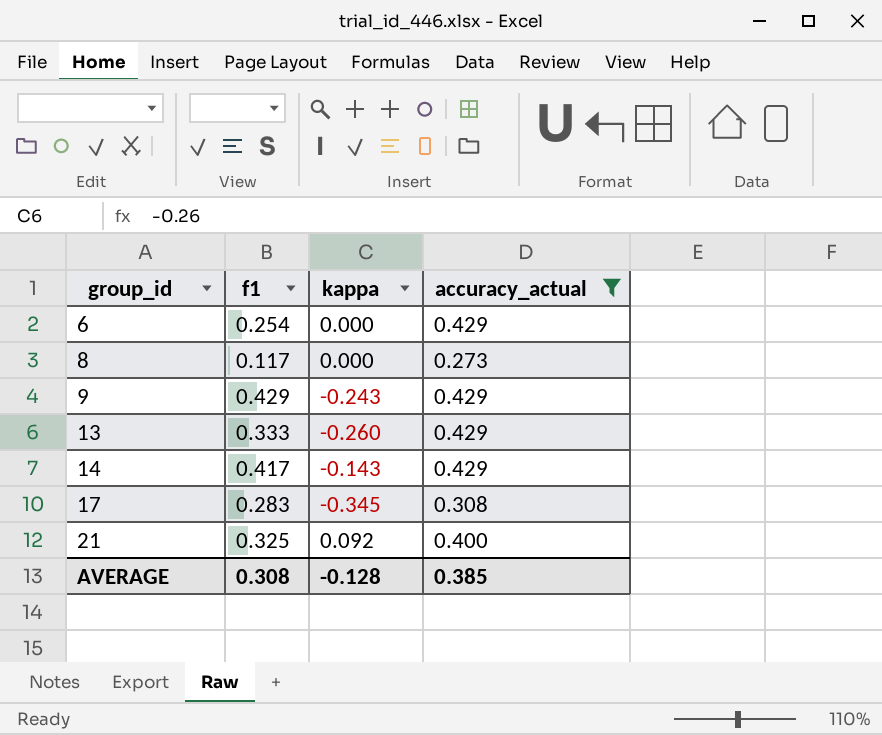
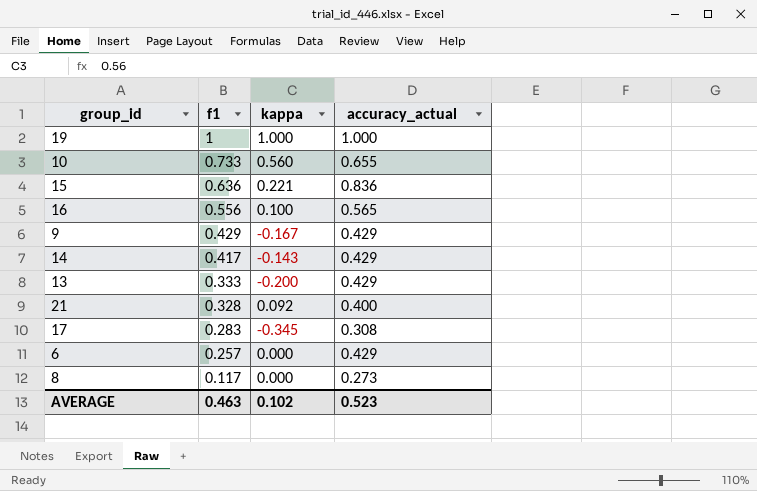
filter: accuracy_actual <= 0.429 -> none
row order: group_id ascending -> f1 descending
9 | kappa: -0.243 -> -0.167
13 | kappa: -0.260 -> -0.200
21 | f1: 0.325 -> 0.328
6 | f1: 0.254 -> 0.257
AVERAGE | f1: 0.308 -> 0.463
AVERAGE | kappa: -0.128 -> 0.102
AVERAGE | accuracy_actual: 0.385 -> 0.523

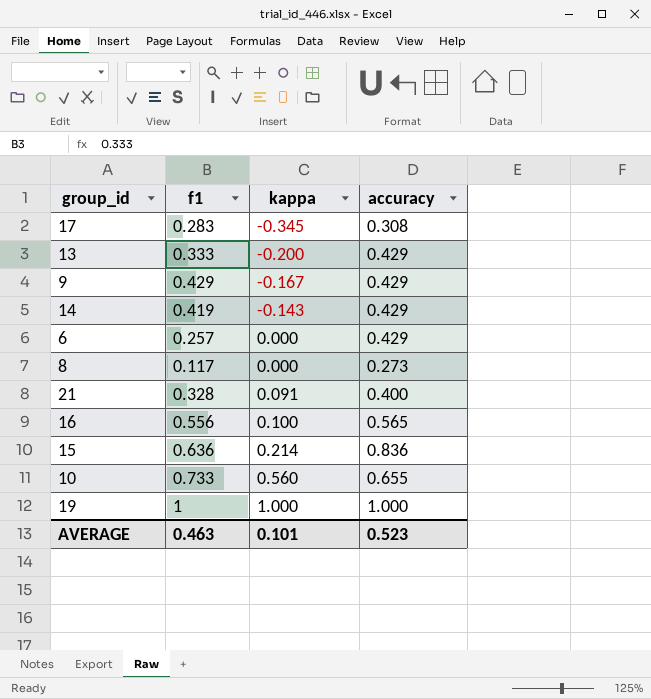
row order: f1 descending -> kappa ascending
column name: accuracy_actual -> accuracy
14 | f1: 0.417 -> 0.419
21 | kappa: 0.092 -> 0.091
15 | kappa: 0.221 -> 0.214
AVERAGE | kappa: 0.102 -> 0.101

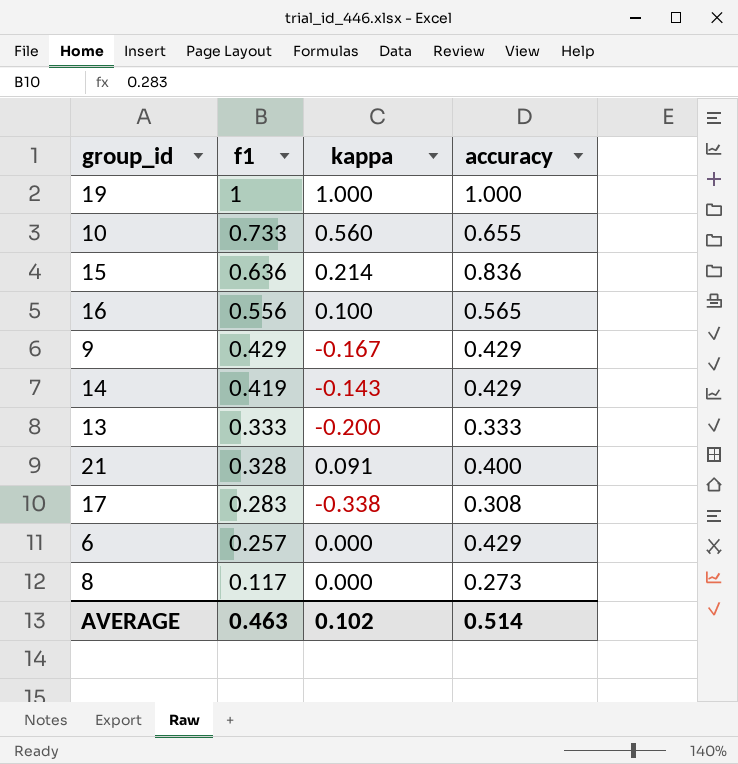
row order: kappa ascending -> f1 descending
13 | accuracy: 0.429 -> 0.333
17 | kappa: -0.345 -> -0.338
AVERAGE | kappa: 0.101 -> 0.102
AVERAGE | accuracy: 0.523 -> 0.514

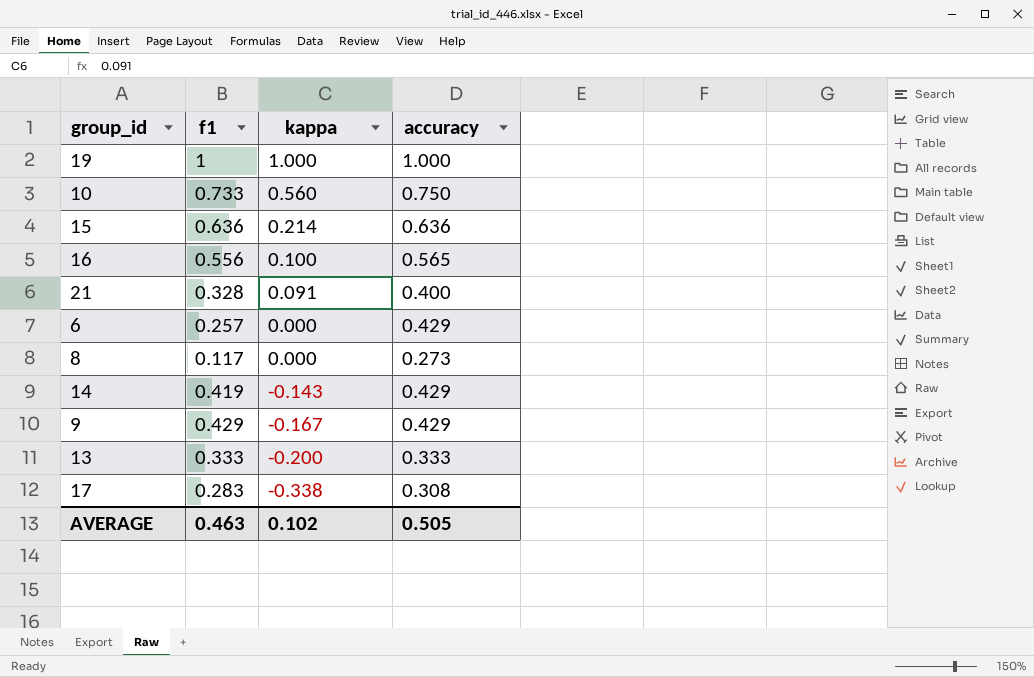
row order: f1 descending -> kappa descending
10 | accuracy: 0.655 -> 0.750
15 | accuracy: 0.836 -> 0.636
AVERAGE | accuracy: 0.514 -> 0.505

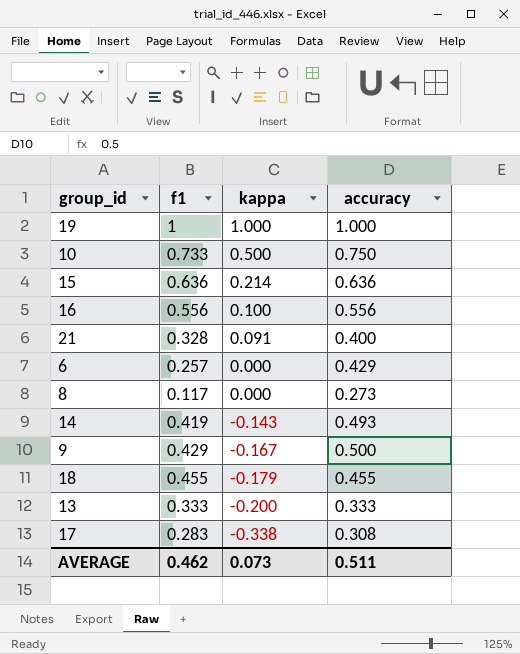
10 | kappa: 0.560 -> 0.500
16 | accuracy: 0.565 -> 0.556
14 | accuracy: 0.429 -> 0.493
9 | accuracy: 0.429 -> 0.500
row 18: none -> 0.455 | -0.179 | 0.455
AVERAGE | f1: 0.463 -> 0.462
AVERAGE | kappa: 0.102 -> 0.073
AVERAGE | accuracy: 0.505 -> 0.511

